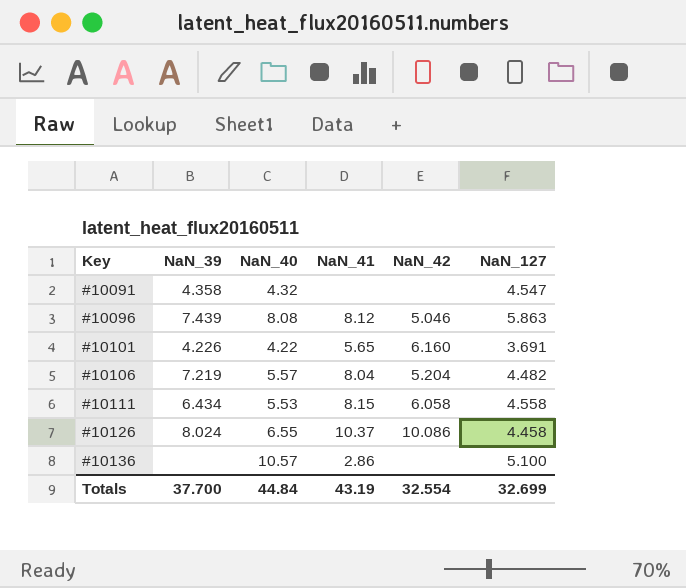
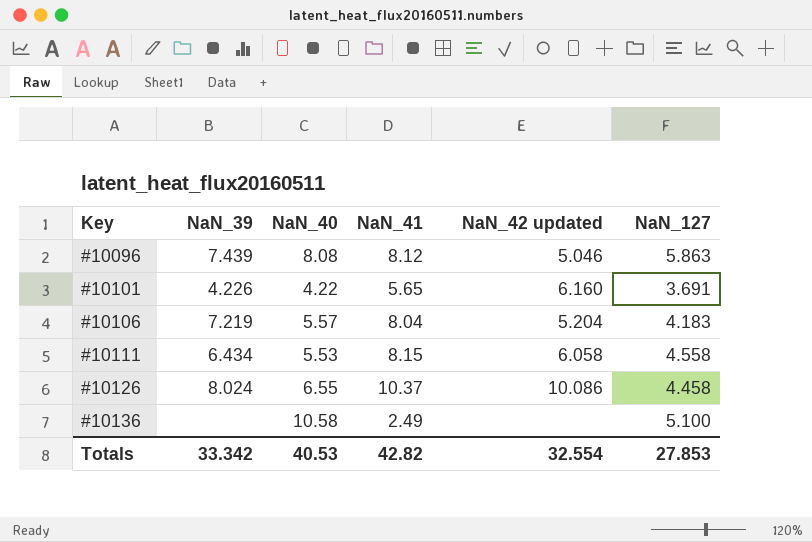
column name: NaN_42 -> NaN_42 updated
row #10091: 4.358 | 4.32 | none | none | 4.547 -> none
#10106 | NaN_127: 4.482 -> 4.183
#10136 | NaN_40: 10.57 -> 10.58
#10136 | NaN_41: 2.86 -> 2.49
Totals | NaN_39: 37.700 -> 33.342
Totals | NaN_40: 44.84 -> 40.53
Totals | NaN_41: 43.19 -> 42.82
Totals | NaN_127: 32.699 -> 27.853

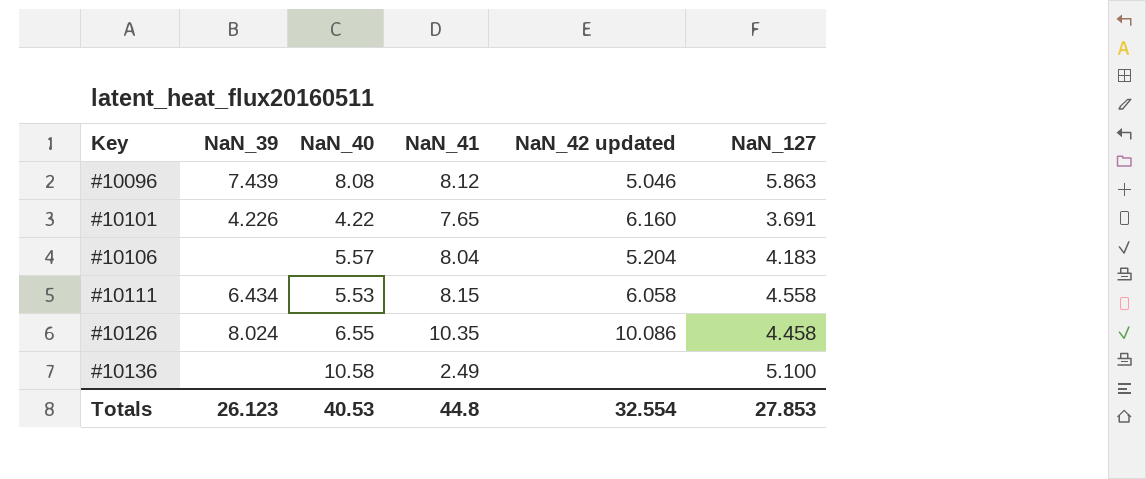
#10101 | NaN_41: 5.65 -> 7.65
#10106 | NaN_39: 7.219 -> none
#10126 | NaN_41: 10.37 -> 10.35
Totals | NaN_39: 33.342 -> 26.123
Totals | NaN_41: 42.82 -> 44.8

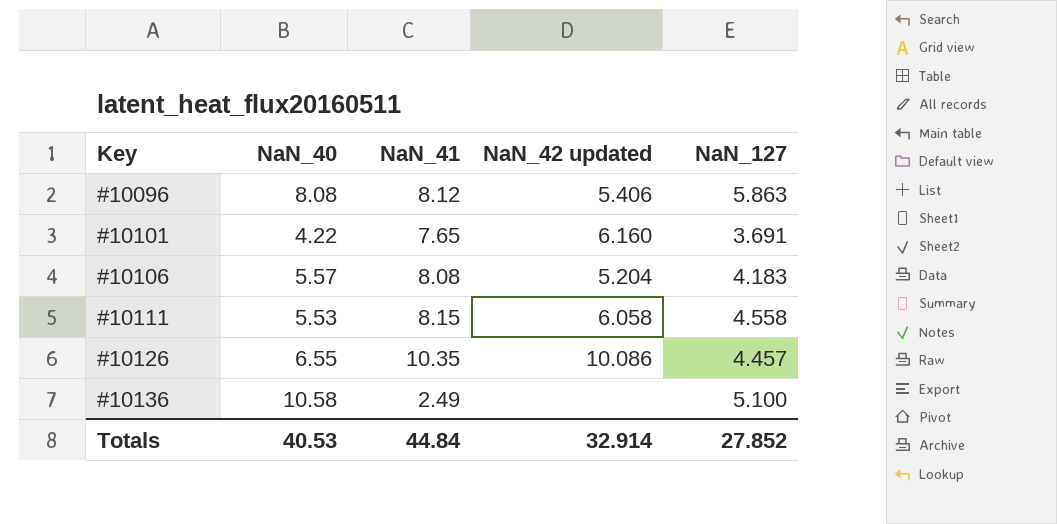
column NaN_39 | position: 2 -> none
#10096 | NaN_42 updated: 5.046 -> 5.406
#10106 | NaN_41: 8.04 -> 8.08
#10126 | NaN_127: 4.458 -> 4.457
Totals | NaN_41: 44.8 -> 44.84
Totals | NaN_42 updated: 32.554 -> 32.914
Totals | NaN_127: 27.853 -> 27.852

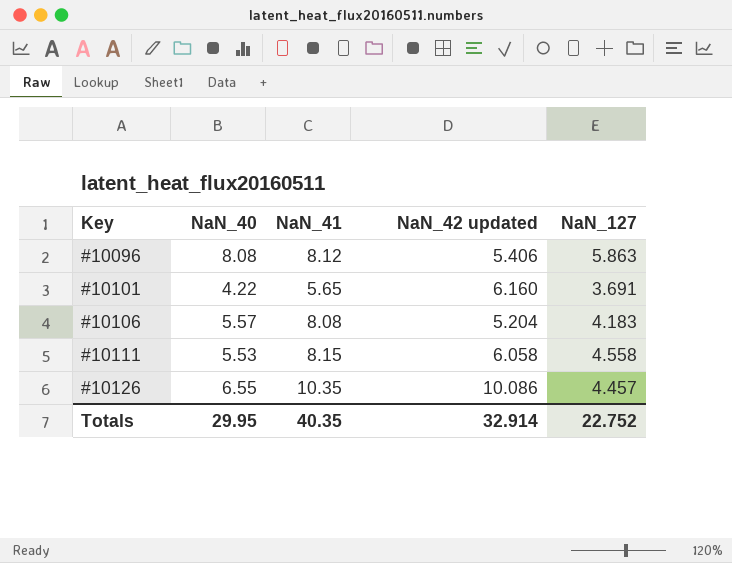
row #10136: 10.58 | 2.49 | none | 5.100 -> none
#10101 | NaN_41: 7.65 -> 5.65
Totals | NaN_40: 40.53 -> 29.95
Totals | NaN_41: 44.84 -> 40.35
Totals | NaN_127: 27.852 -> 22.752

